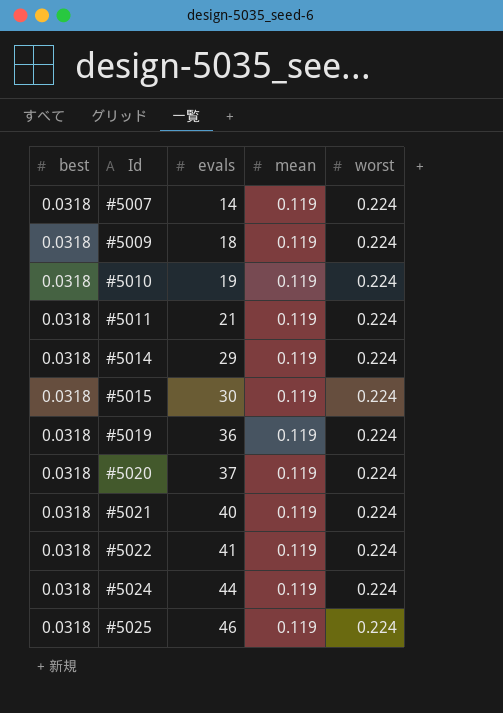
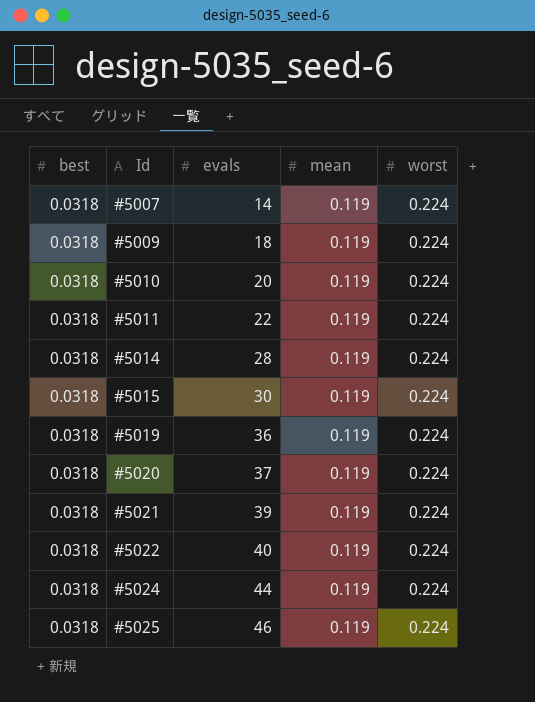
#5010 | evals: 19 -> 20
#5011 | evals: 21 -> 22
#5014 | evals: 29 -> 28
#5021 | evals: 40 -> 39
#5022 | evals: 41 -> 40

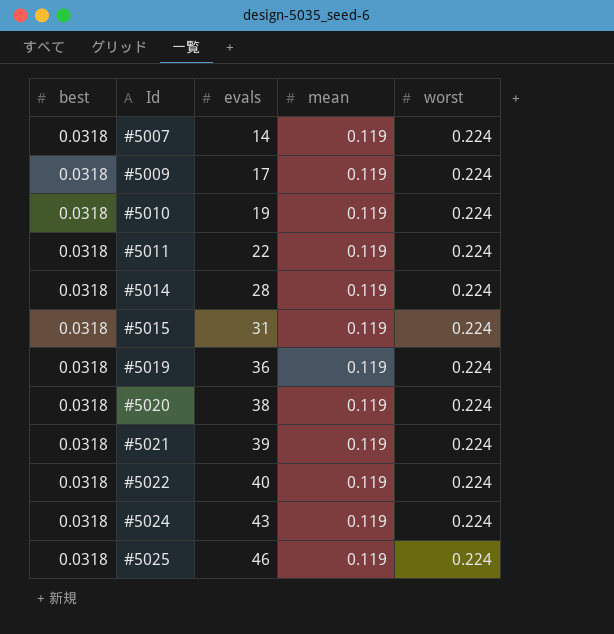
#5009 | evals: 18 -> 17
#5010 | evals: 20 -> 19
#5015 | evals: 30 -> 31
#5020 | evals: 37 -> 38
#5024 | evals: 44 -> 43

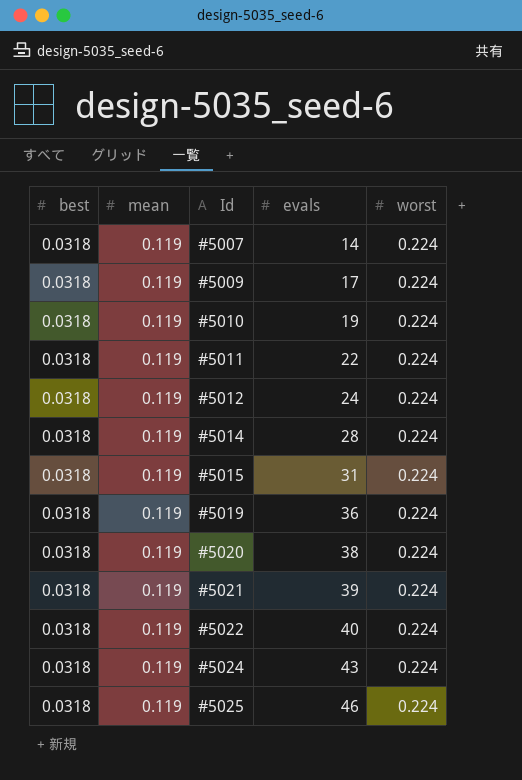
column mean | position: 4 -> 2
row #5012: none -> 0.0318 | 0.119 | 24 | 0.224

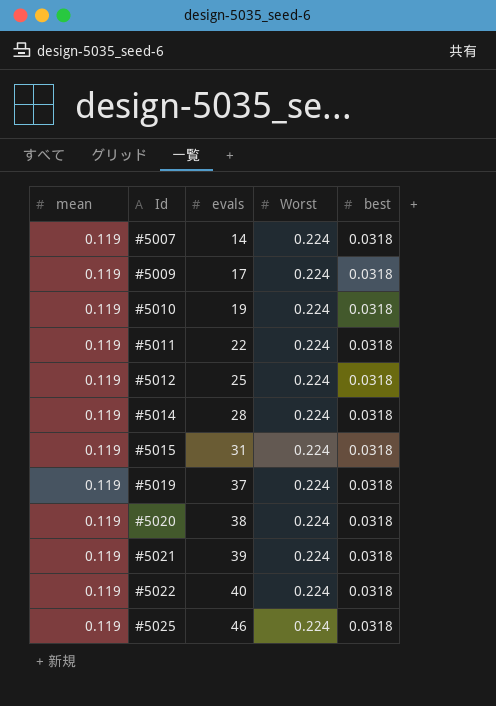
column name: worst -> Worst
column best | position: 1 -> 5
row #5024: 0.0318 | 0.119 | 43 | 0.224 -> none
#5012 | evals: 24 -> 25
#5019 | evals: 36 -> 37

